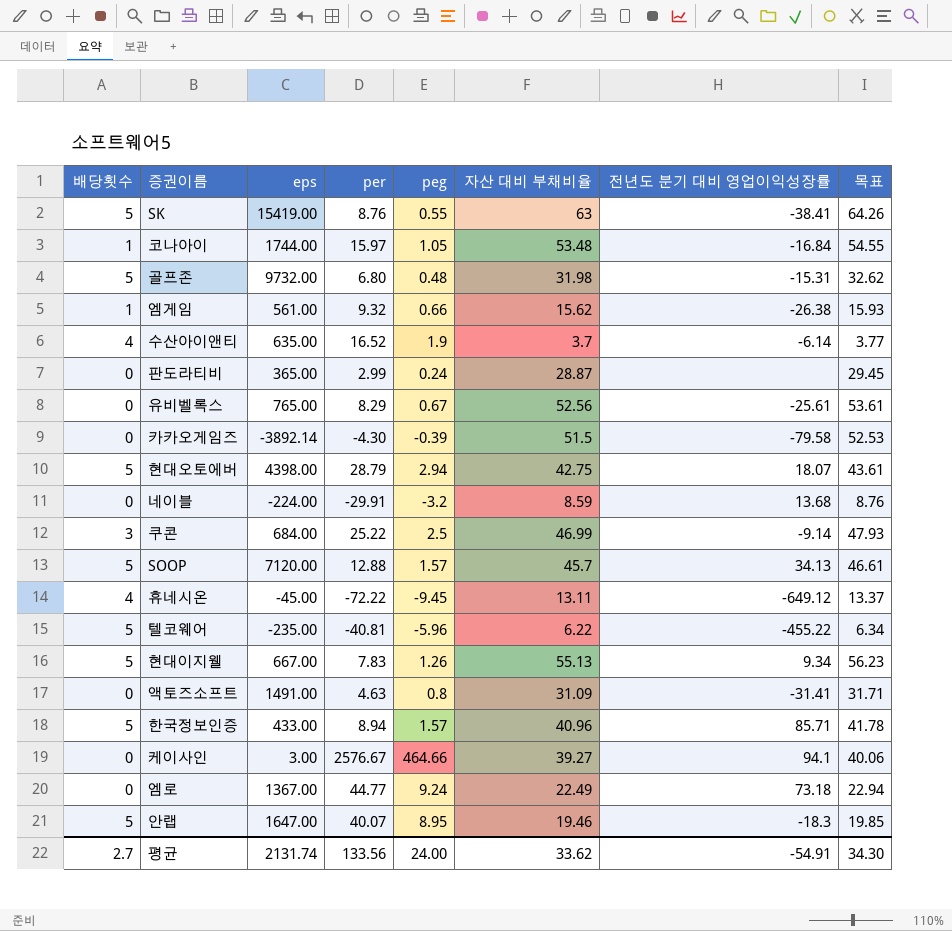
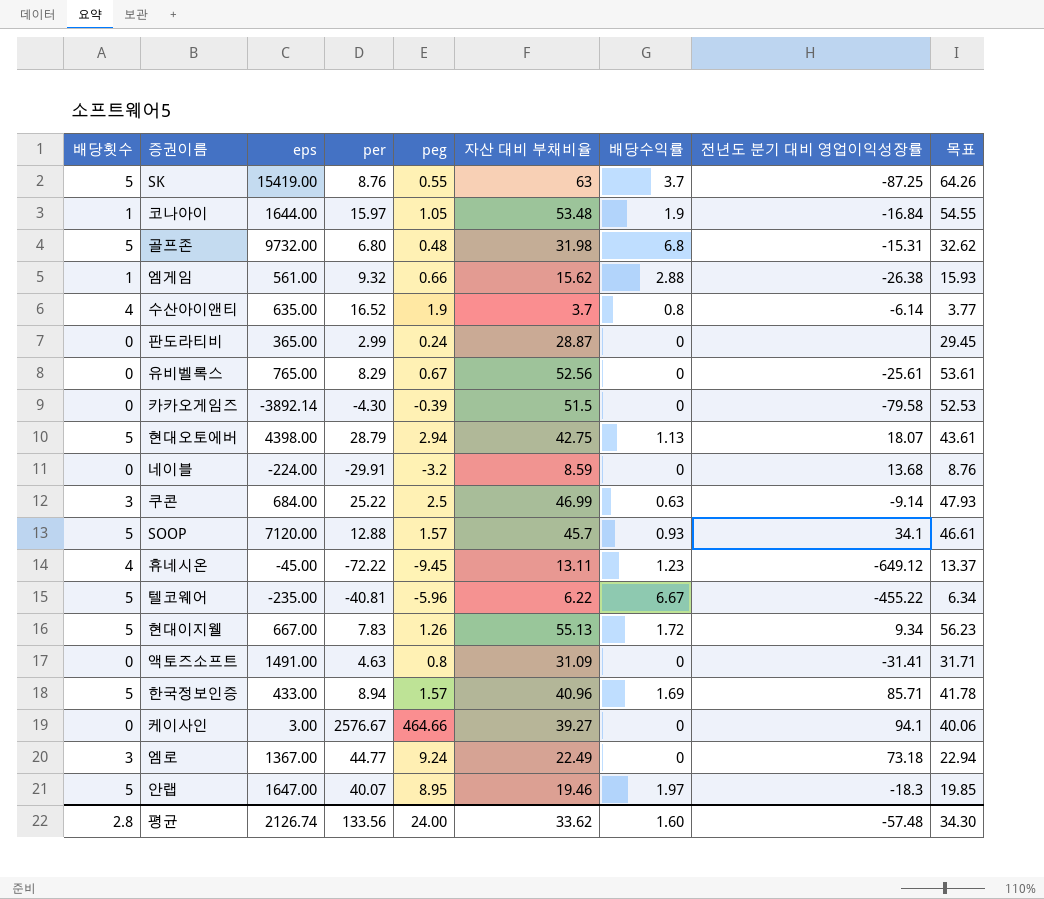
column 배당수익률 | position: none -> 7
SK | 전년도 분기 대비 영업이익성장률: -38.41 -> -87.25
코나아이 | eps: 1744.00 -> 1644.00
SOOP | 전년도 분기 대비 영업이익성장률: 34.13 -> 34.1
엠로 | 배당횟수: 0 -> 3
평균 | 배당횟수: 2.7 -> 2.8
평균 | eps: 2131.74 -> 2126.74
평균 | 전년도 분기 대비 영업이익성장률: -54.91 -> -57.48

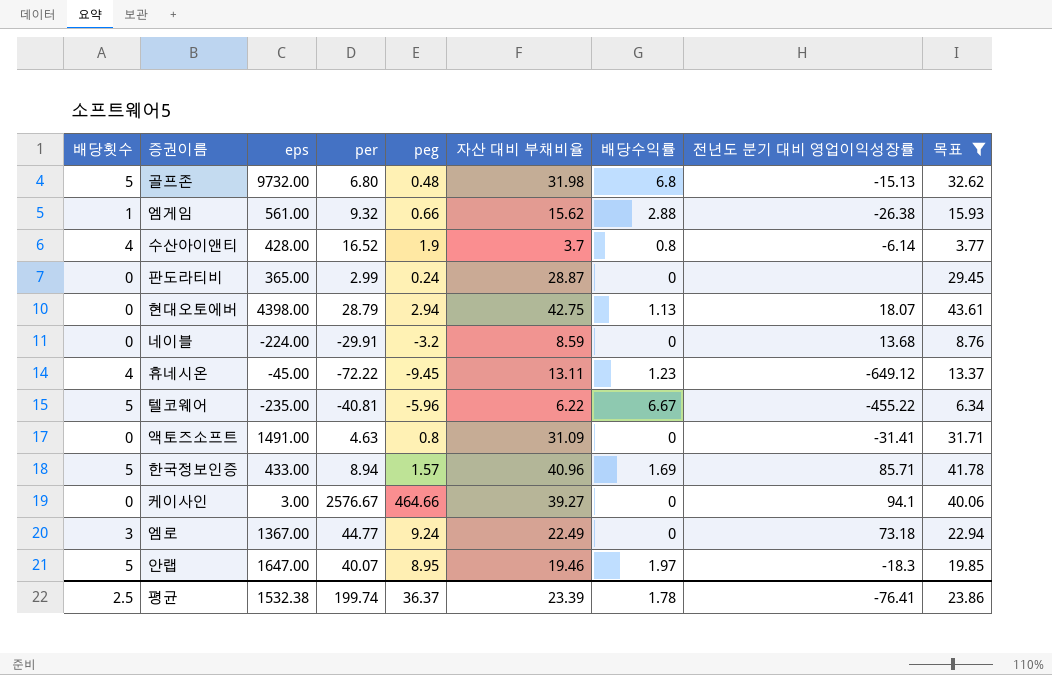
filter: none -> 목표 <= 43.61
골프존 | 전년도 분기 대비 영업이익성장률: -15.31 -> -15.13
수산아이앤티 | eps: 635.00 -> 428.00
현대오토에버 | 배당횟수: 5 -> 0
평균 | 배당횟수: 2.8 -> 2.5
평균 | eps: 2126.74 -> 1532.38
평균 | per: 133.56 -> 199.74
평균 | peg: 24.00 -> 36.37
평균 | 자산 대비 부채비율: 33.62 -> 23.39
평균 | 배당수익률: 1.60 -> 1.78
평균 | 전년도 분기 대비 영업이익성장률: -57.48 -> -76.41
평균 | 목표: 34.30 -> 23.86

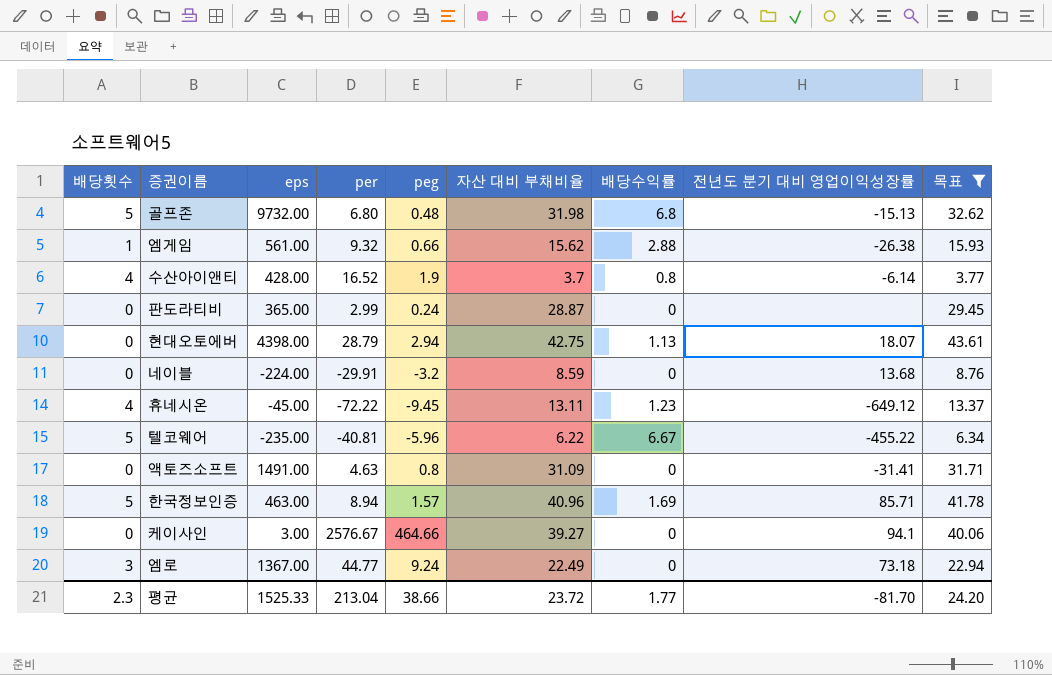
row 안랩: 5 | 1647.00 | 40.07 | 8.95 | 19.46 | 1.97 | -18.3 | 19.85 -> none
한국정보인증 | eps: 433.00 -> 463.00
평균 | 배당횟수: 2.5 -> 2.3
평균 | eps: 1532.38 -> 1525.33
평균 | per: 199.74 -> 213.04
평균 | peg: 36.37 -> 38.66
평균 | 자산 대비 부채비율: 23.39 -> 23.72
평균 | 배당수익률: 1.78 -> 1.77
평균 | 전년도 분기 대비 영업이익성장률: -76.41 -> -81.70
평균 | 목표: 23.86 -> 24.20

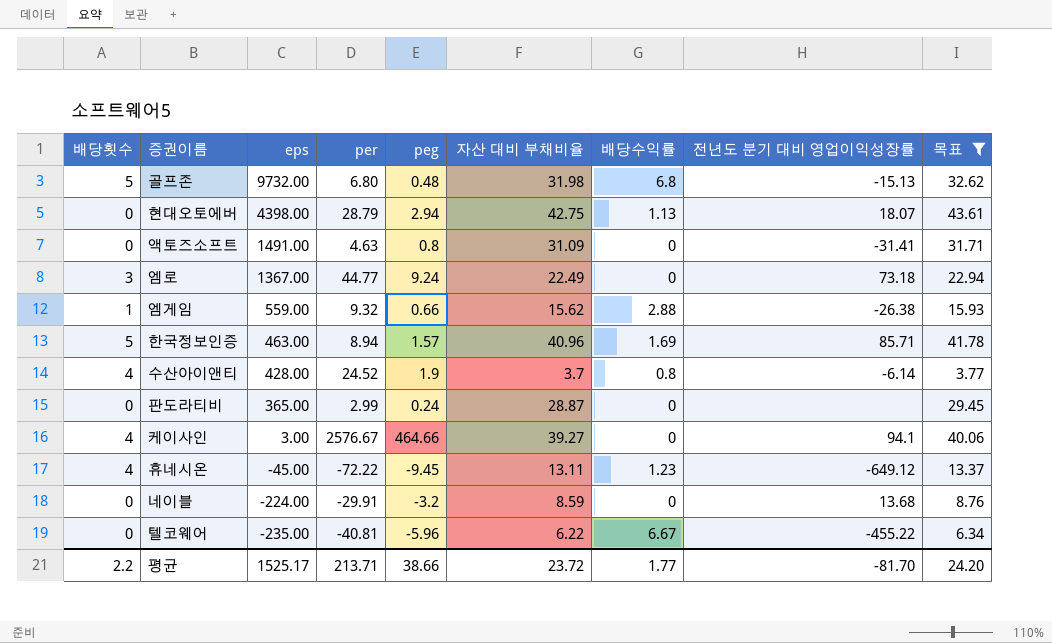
row order: none -> eps descending
엠게임 | eps: 561.00 -> 559.00
수산아이앤티 | per: 16.52 -> 24.52
케이사인 | 배당횟수: 0 -> 4
텔코웨어 | 배당횟수: 5 -> 0
평균 | 배당횟수: 2.3 -> 2.2
평균 | eps: 1525.33 -> 1525.17
평균 | per: 213.04 -> 213.71

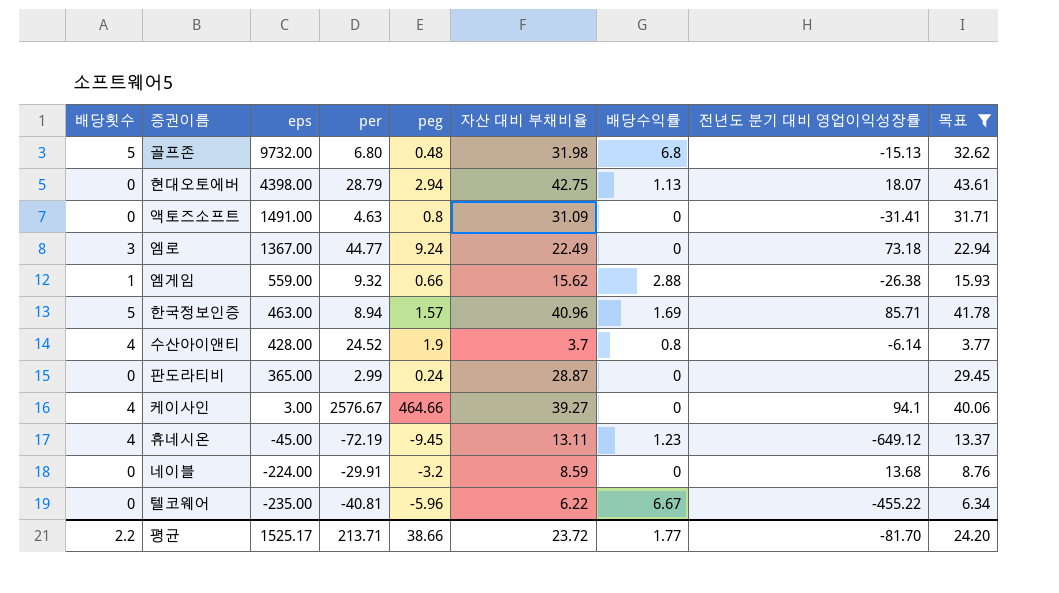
휴네시온 | per: -72.22 -> -72.19

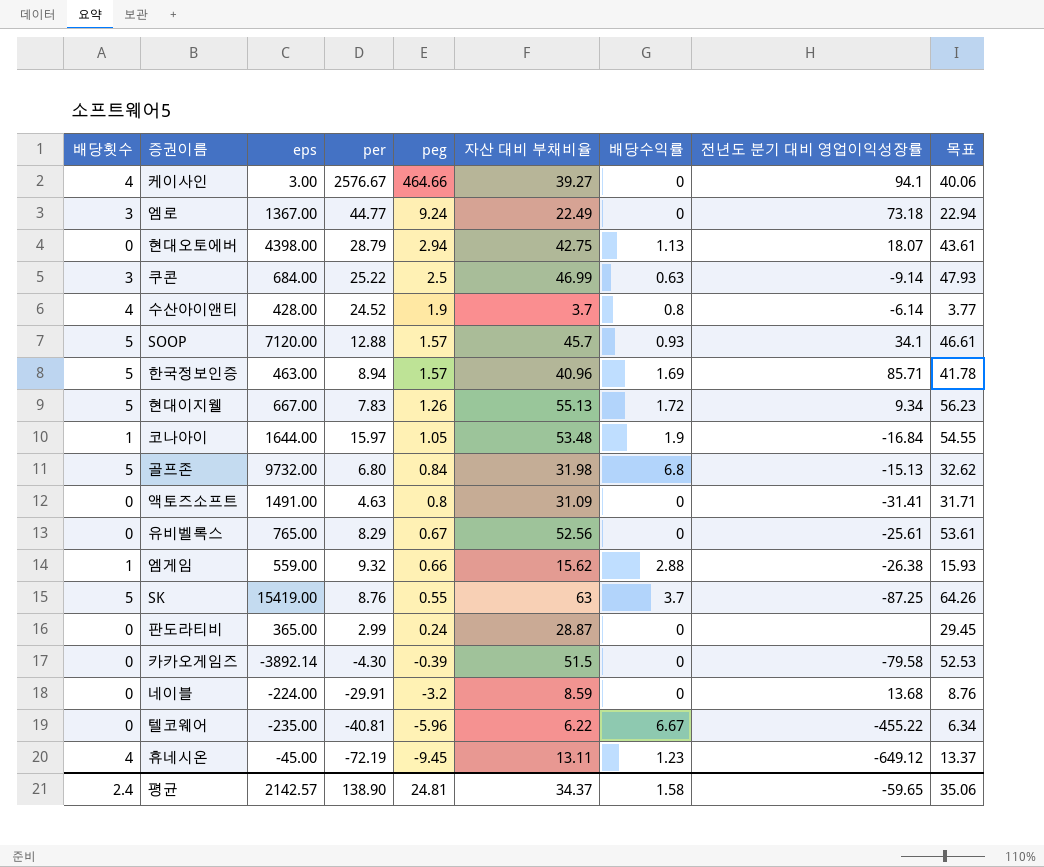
filter: 목표 <= 43.61 -> none
row order: eps descending -> peg descending
골프존 | peg: 0.48 -> 0.84
평균 | 배당횟수: 2.2 -> 2.4
평균 | eps: 1525.17 -> 2142.57
평균 | per: 213.71 -> 138.90
평균 | peg: 38.66 -> 24.81
평균 | 자산 대비 부채비율: 23.72 -> 34.37
평균 | 배당수익률: 1.77 -> 1.58
평균 | 전년도 분기 대비 영업이익성장률: -81.70 -> -59.65
평균 | 목표: 24.20 -> 35.06

